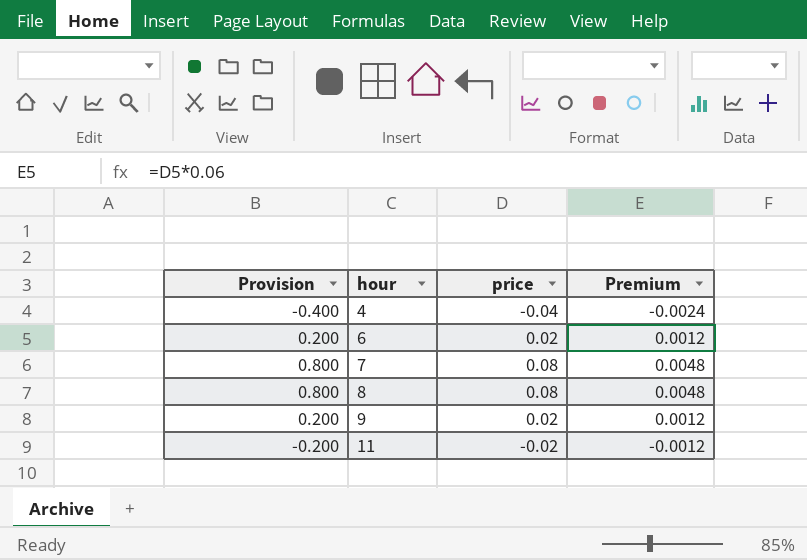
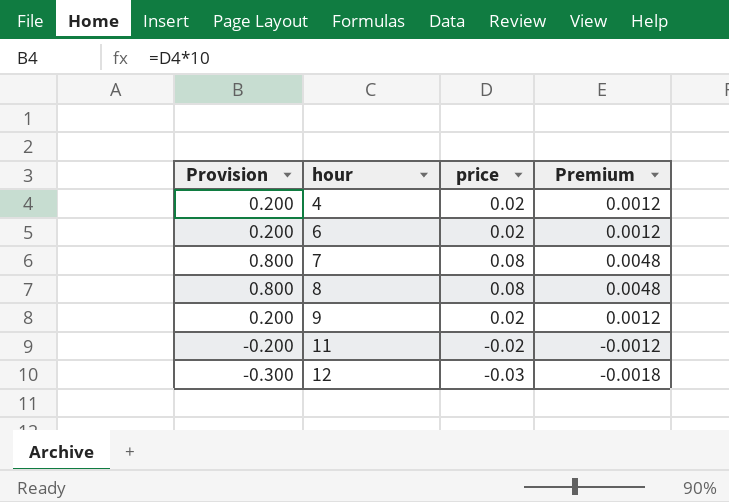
4 | Provision: -0.400 -> 0.200
4 | price: -0.04 -> 0.02
4 | Premium: -0.0024 -> 0.0012
row 12: none -> -0.300 | -0.03 | -0.0018

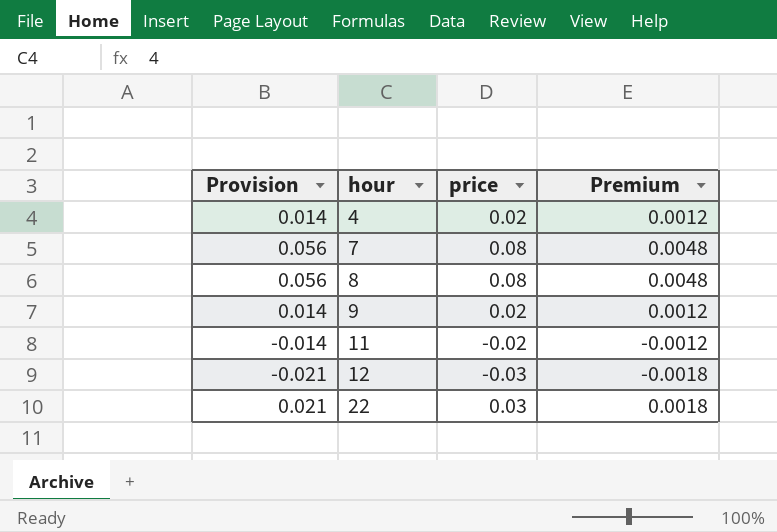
column Provision | formula: [price] * 10 -> [price] * 0.7
row 6: 0.200 | 0.02 | 0.0012 -> none
row 22: none -> 0.021 | 0.03 | 0.0018

